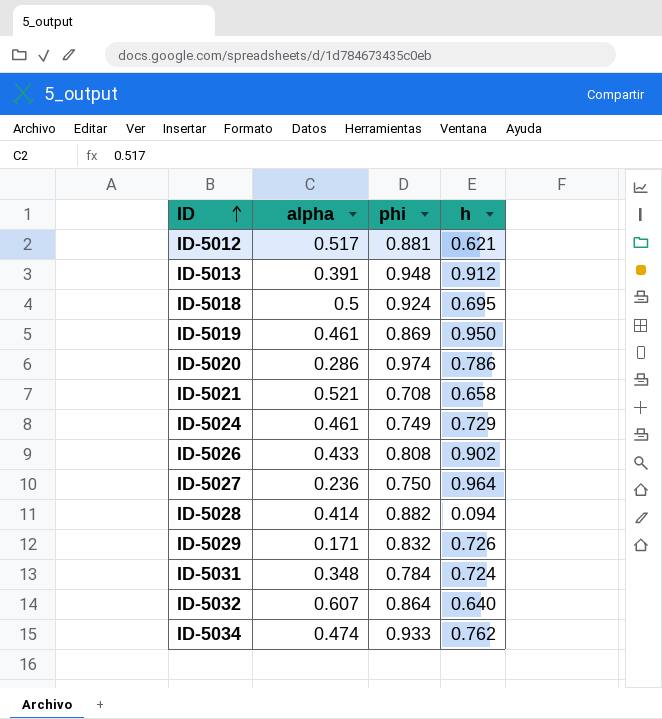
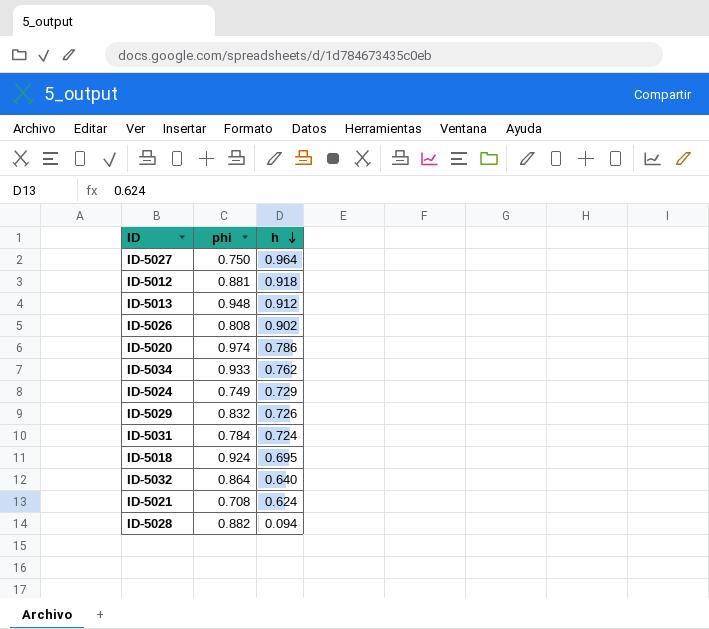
row order: ID ascending -> h descending
column alpha | position: 2 -> none
row ID-5019: 0.461 | 0.869 | 0.950 -> none
ID-5012 | h: 0.621 -> 0.918
ID-5021 | h: 0.658 -> 0.624

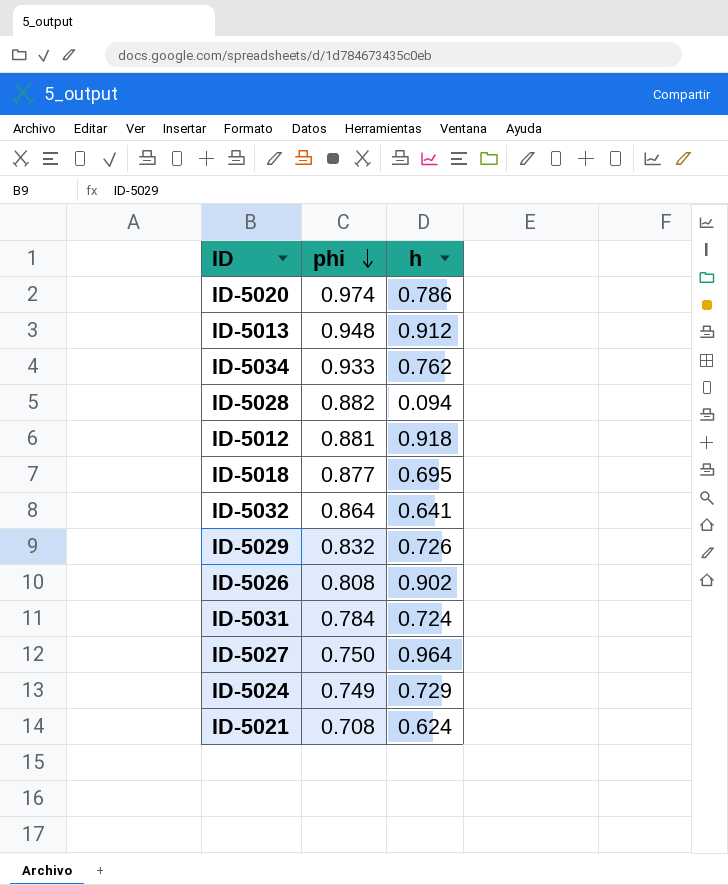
row order: h descending -> phi descending
ID-5018 | phi: 0.924 -> 0.877
ID-5032 | h: 0.640 -> 0.641

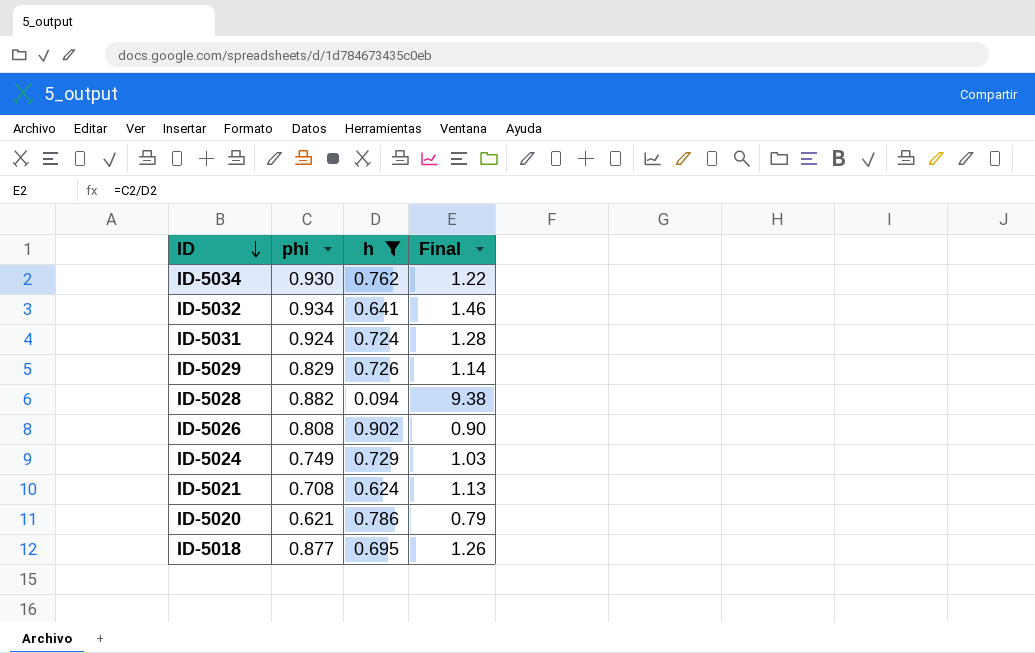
filter: none -> h <= 0.902
row order: phi descending -> ID descending
column Final | formula: none -> [phi] / [h]
ID-5034 | phi: 0.933 -> 0.930
ID-5032 | phi: 0.864 -> 0.934
ID-5031 | phi: 0.784 -> 0.924
ID-5029 | phi: 0.832 -> 0.829
ID-5020 | phi: 0.974 -> 0.621

